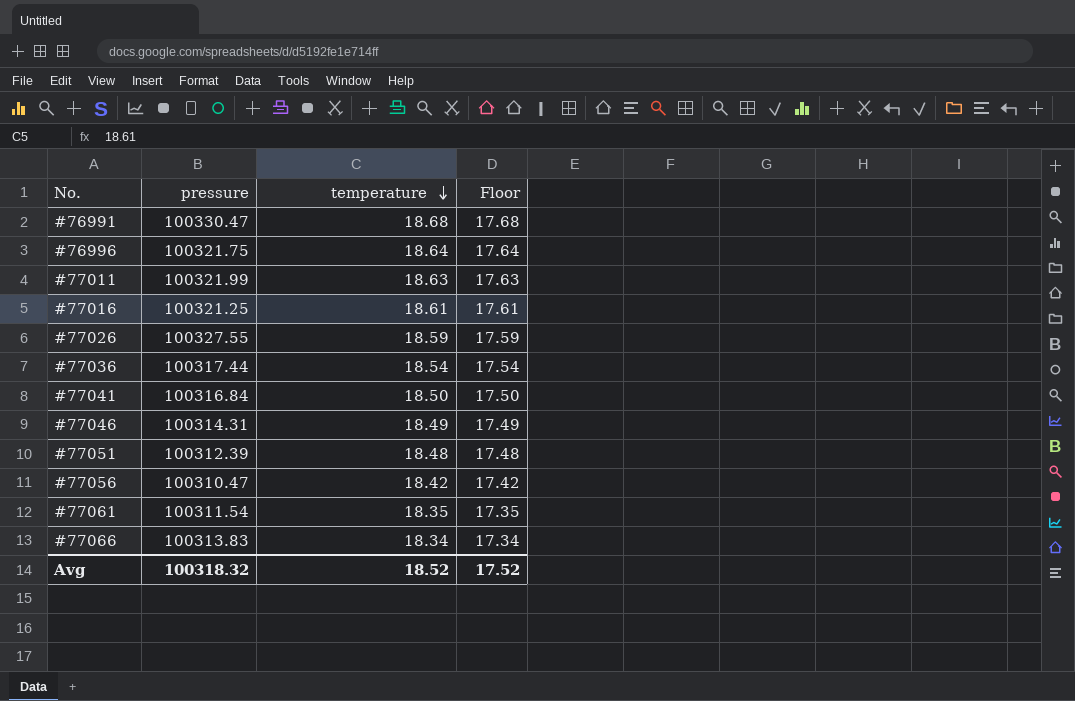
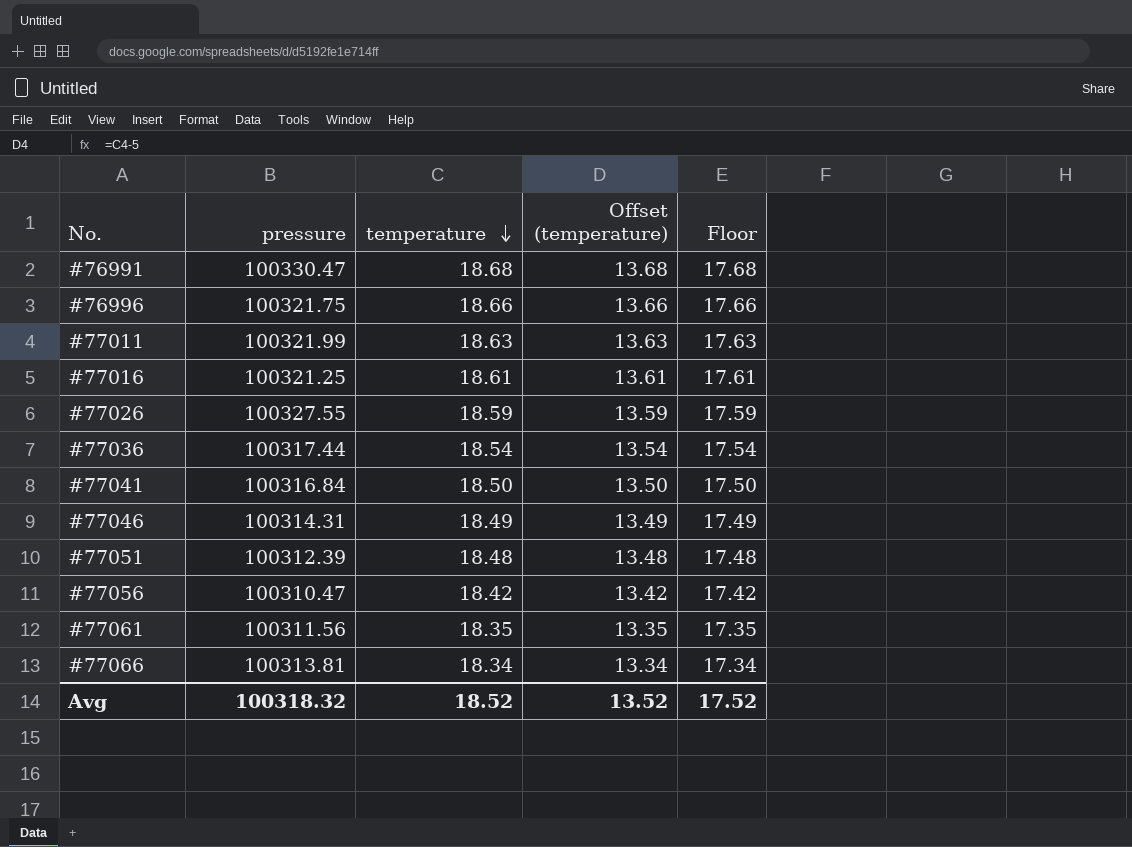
column Offset (temperature) | formula: none -> [temperature] - 5
#76996 | temperature: 18.64 -> 18.66
#76996 | Floor: 17.64 -> 17.66
#77061 | pressure: 100311.54 -> 100311.56
#77066 | pressure: 100313.83 -> 100313.81

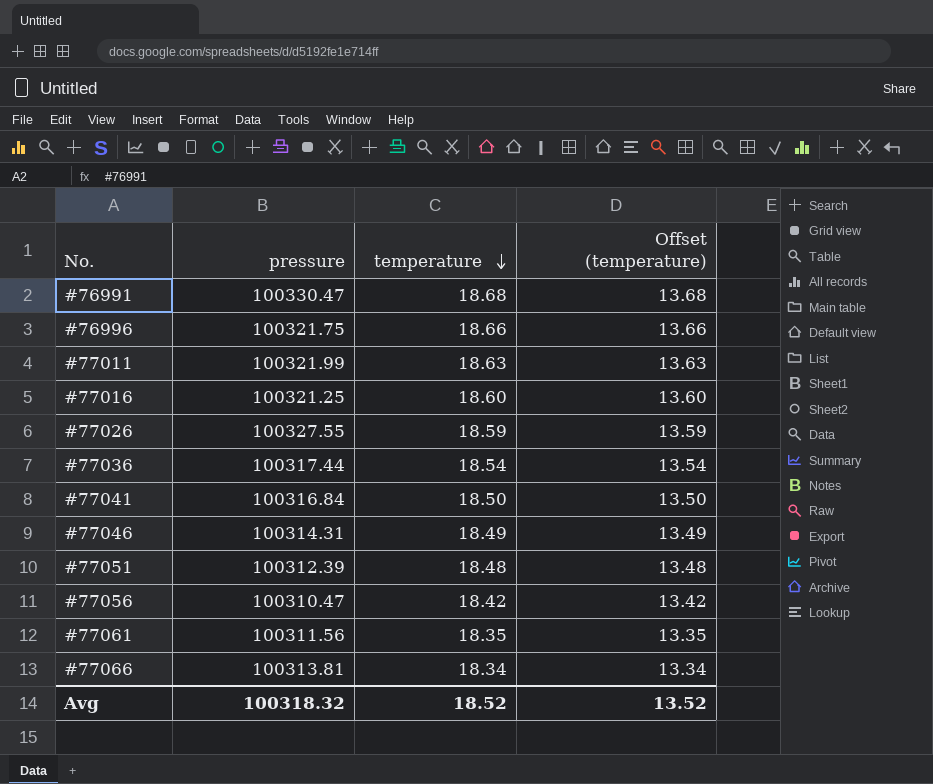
column Floor | formula: [temperature] - 1 -> none
#77016 | temperature: 18.61 -> 18.60
#77016 | Offset (temperature): 13.61 -> 13.60

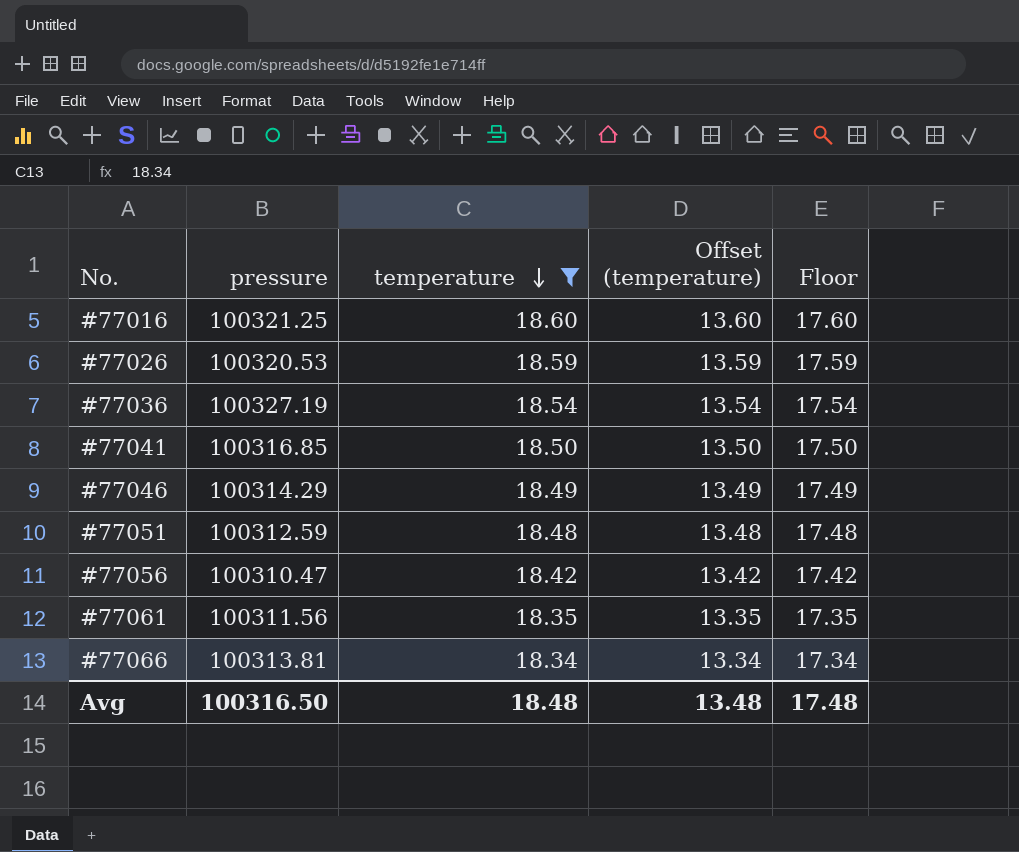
filter: none -> temperature <= 18.60
column Floor | formula: none -> [temperature] - 1
#77026 | pressure: 100327.55 -> 100320.53
#77036 | pressure: 100317.44 -> 100327.19
#77041 | pressure: 100316.84 -> 100316.85
#77046 | pressure: 100314.31 -> 100314.29
#77051 | pressure: 100312.39 -> 100312.59
Avg | pressure: 100318.32 -> 100316.50
Avg | temperature: 18.52 -> 18.48
Avg | Offset (temperature): 13.52 -> 13.48

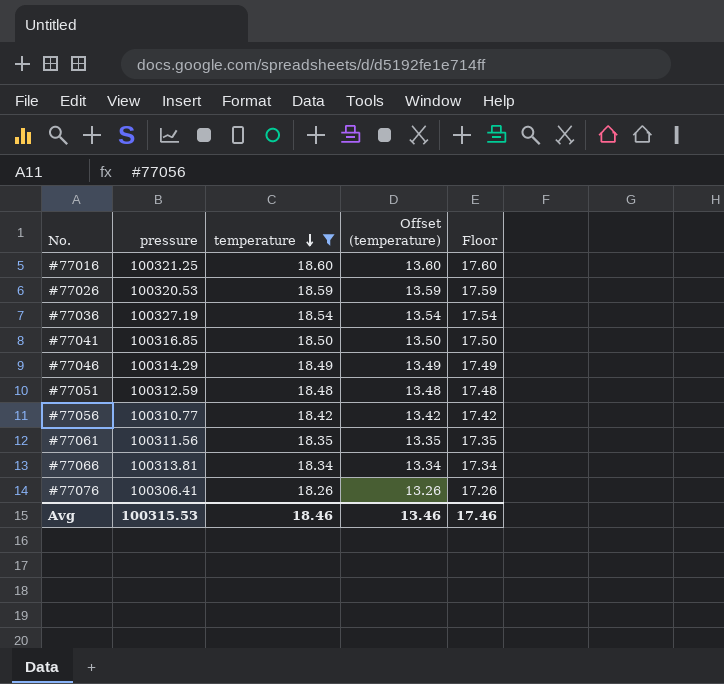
#77056 | pressure: 100310.47 -> 100310.77
row #77076: none -> 100306.41 | 18.26 | 13.26 | 17.26
Avg | pressure: 100316.50 -> 100315.53
Avg | temperature: 18.48 -> 18.46
Avg | Offset (temperature): 13.48 -> 13.46
Avg | Floor: 17.48 -> 17.46

